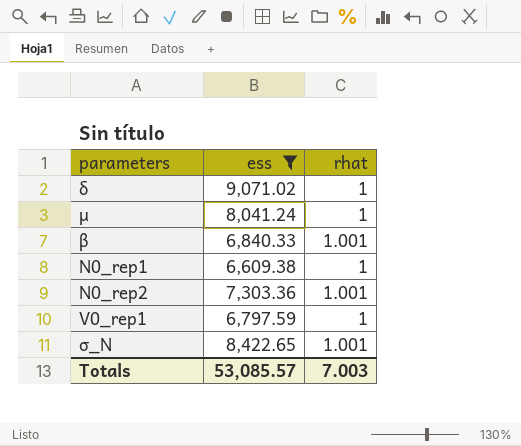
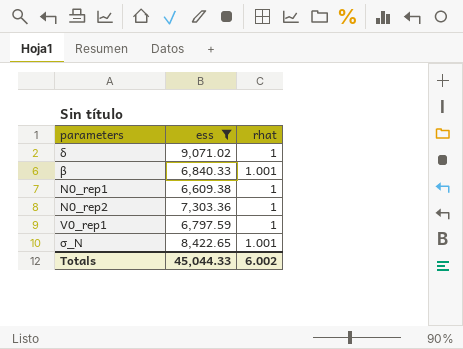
row μ: 8,041.24 | 1 -> none
N0_rep2 | rhat: 1.001 -> 1
Totals | ess: 53,085.57 -> 45,044.33
Totals | rhat: 7.003 -> 6.002

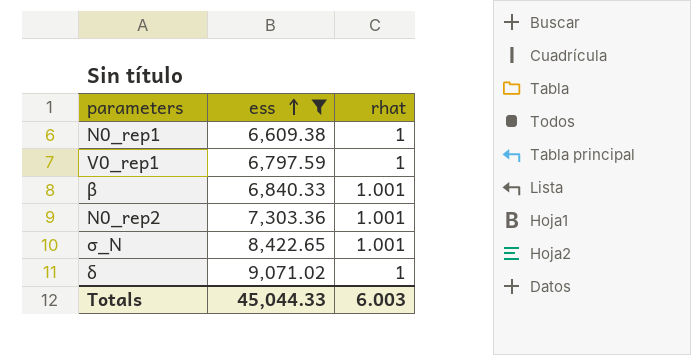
row order: none -> ess ascending
N0_rep2 | rhat: 1 -> 1.001
Totals | rhat: 6.002 -> 6.003

